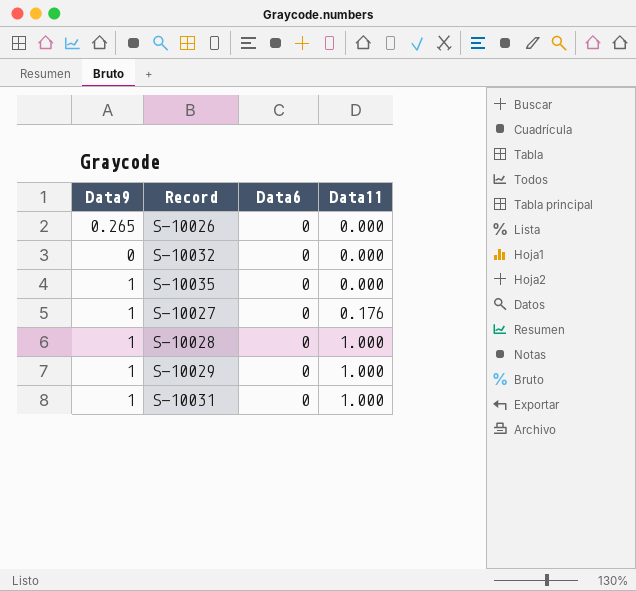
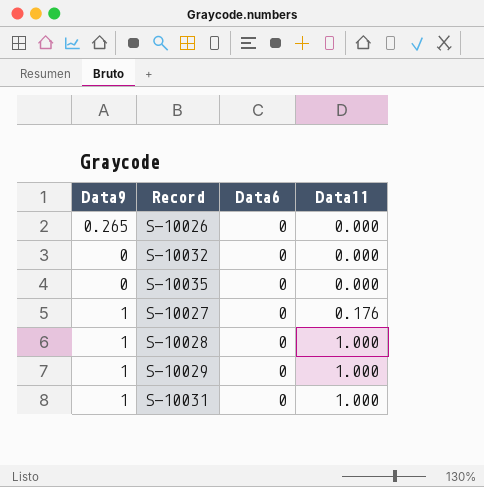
S-10035 | Data9: 1 -> 0

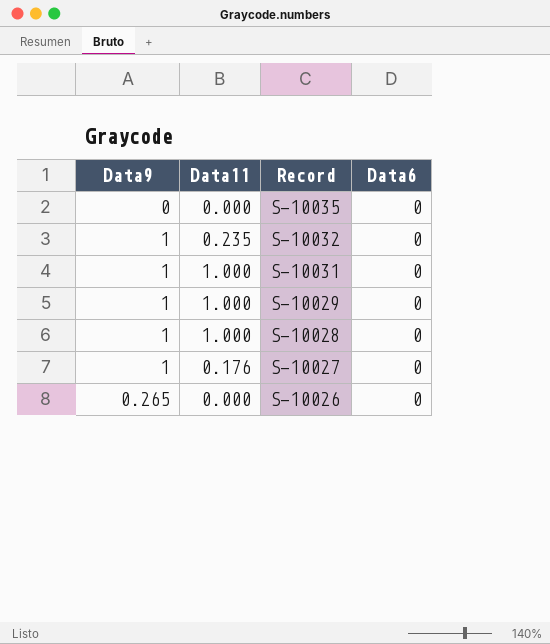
row order: Data11 ascending -> Record descending
column Data11 | position: 4 -> 2
S-10032 | Data9: 0 -> 1
S-10032 | Data11: 0.000 -> 0.235

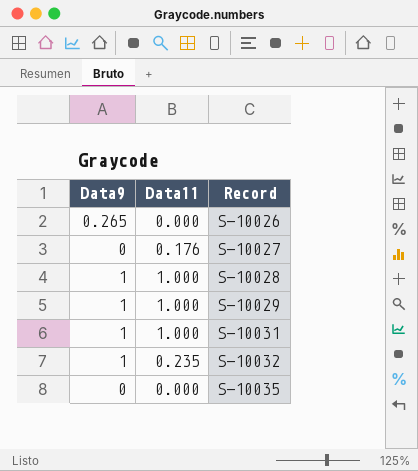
row order: Record descending -> Record ascending
column Data6 | position: 4 -> none
S-10027 | Data9: 1 -> 0

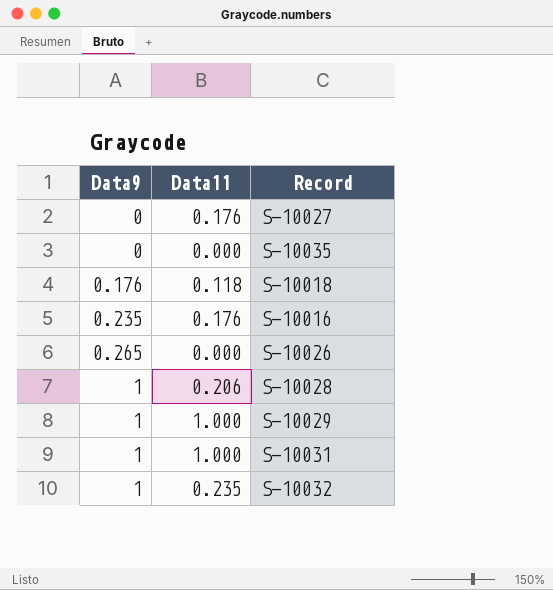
row order: Record ascending -> Data9 ascending
row S-10018: none -> 0.176 | 0.118
row S-10016: none -> 0.235 | 0.176
S-10028 | Data11: 1.000 -> 0.206

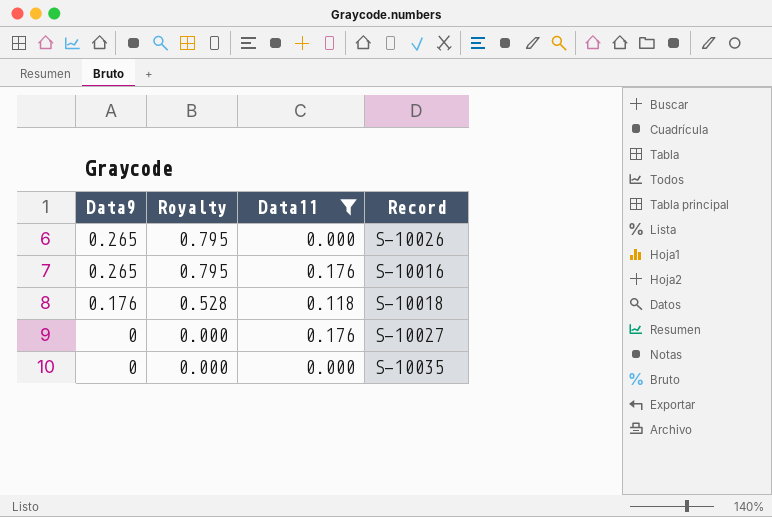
filter: none -> Data11 <= 0.176
row order: Data9 ascending -> Data9 descending
column Royalty | formula: none -> [Data9] * 3
S-10016 | Data9: 0.235 -> 0.265

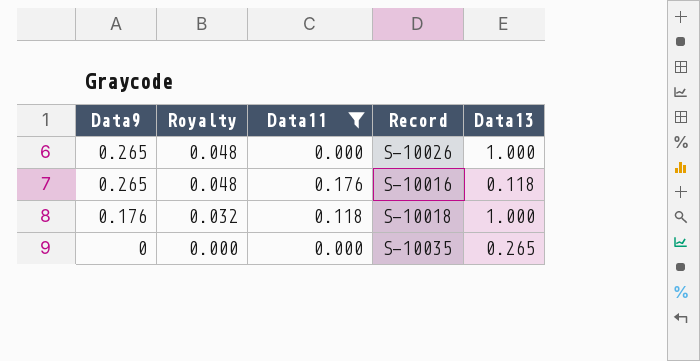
column Royalty | formula: [Data9] * 3 -> [Data9] * 0.18
column Data13 | position: none -> 5
row S-10027: 0 | 0.000 | 0.176 -> none

